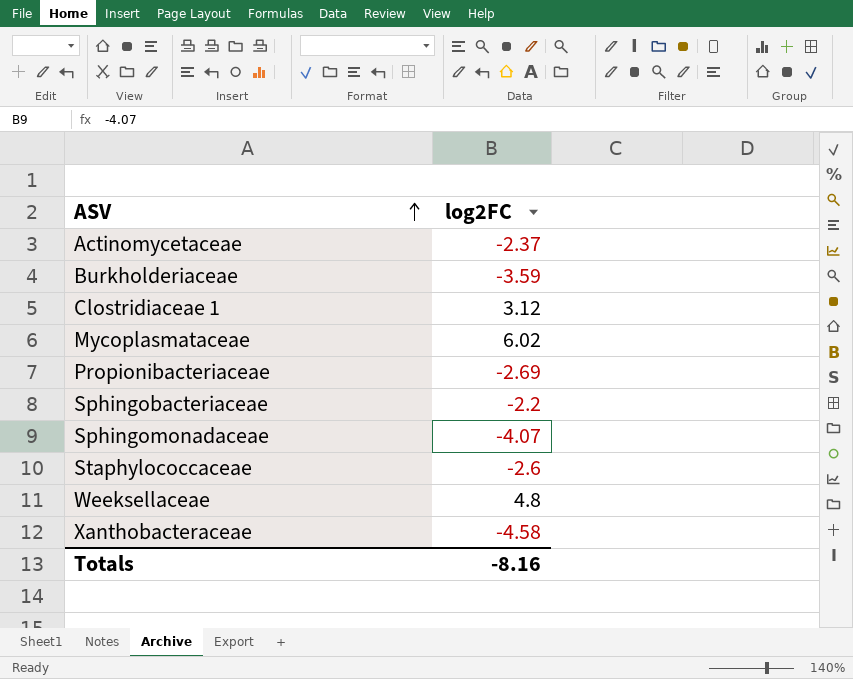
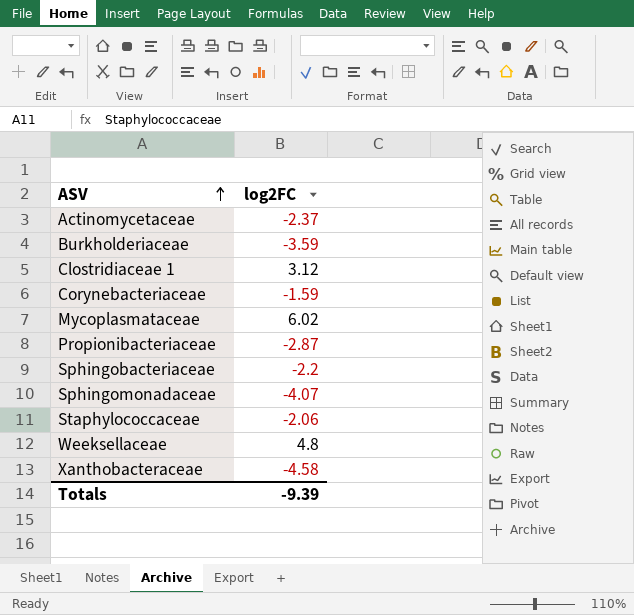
row Corynebacteriaceae: none -> -1.59
Propionibacteriaceae | log2FC: -2.69 -> -2.87
Staphylococcaceae | log2FC: -2.6 -> -2.06
Totals | log2FC: -8.16 -> -9.39

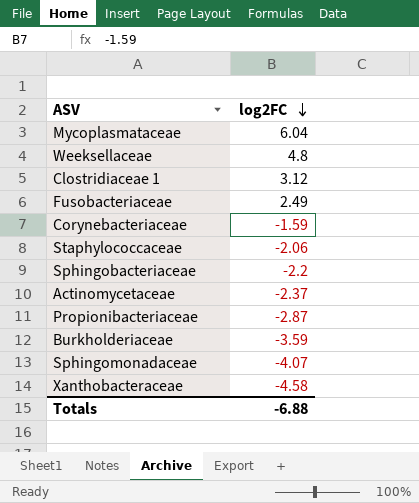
row order: ASV ascending -> log2FC descending
Mycoplasmataceae | log2FC: 6.02 -> 6.04
row Fusobacteriaceae: none -> 2.49
Totals | log2FC: -9.39 -> -6.88

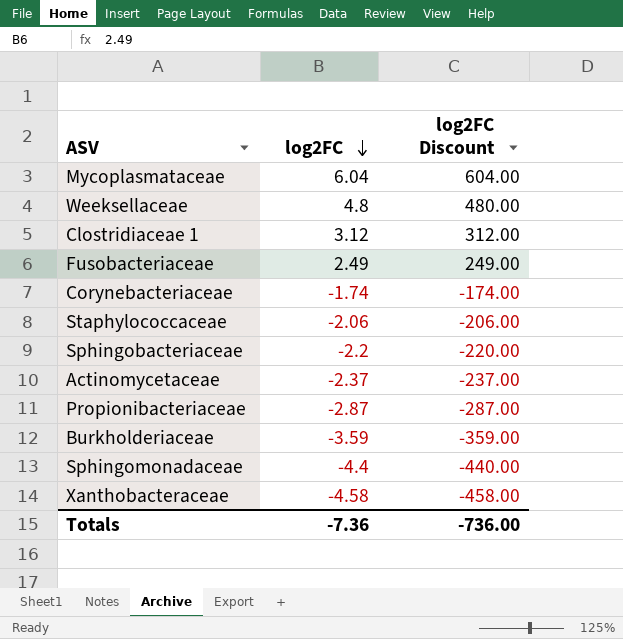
column log2FC Discount | formula: none -> [log2FC] * 100
Corynebacteriaceae | log2FC: -1.59 -> -1.74
Sphingomonadaceae | log2FC: -4.07 -> -4.4
Totals | log2FC: -6.88 -> -7.36

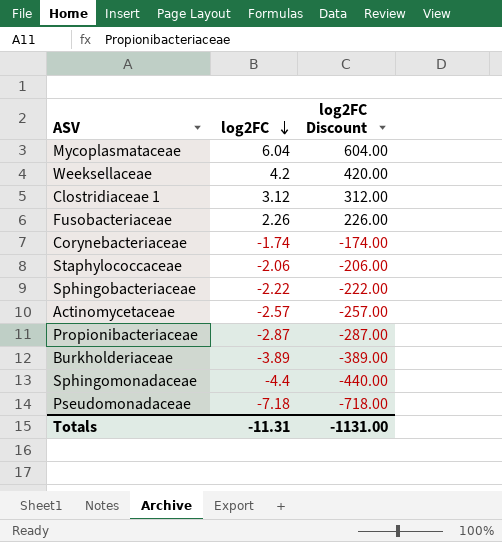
row Xanthobacteraceae: -4.58 | -458.00 -> none
Weeksellaceae | log2FC: 4.8 -> 4.2
Weeksellaceae | log2FC Discount: 480.00 -> 420.00
Fusobacteriaceae | log2FC: 2.49 -> 2.26
Fusobacteriaceae | log2FC Discount: 249.00 -> 226.00
Sphingobacteriaceae | log2FC: -2.2 -> -2.22
Sphingobacteriaceae | log2FC Discount: -220.00 -> -222.00
Actinomycetaceae | log2FC: -2.37 -> -2.57
Actinomycetaceae | log2FC Discount: -237.00 -> -257.00
Burkholderiaceae | log2FC: -3.59 -> -3.89
Burkholderiaceae | log2FC Discount: -359.00 -> -389.00
row Pseudomonadaceae: none -> -7.18 | -718.00
Totals | log2FC: -7.36 -> -11.31
Totals | log2FC Discount: -736.00 -> -1131.00

